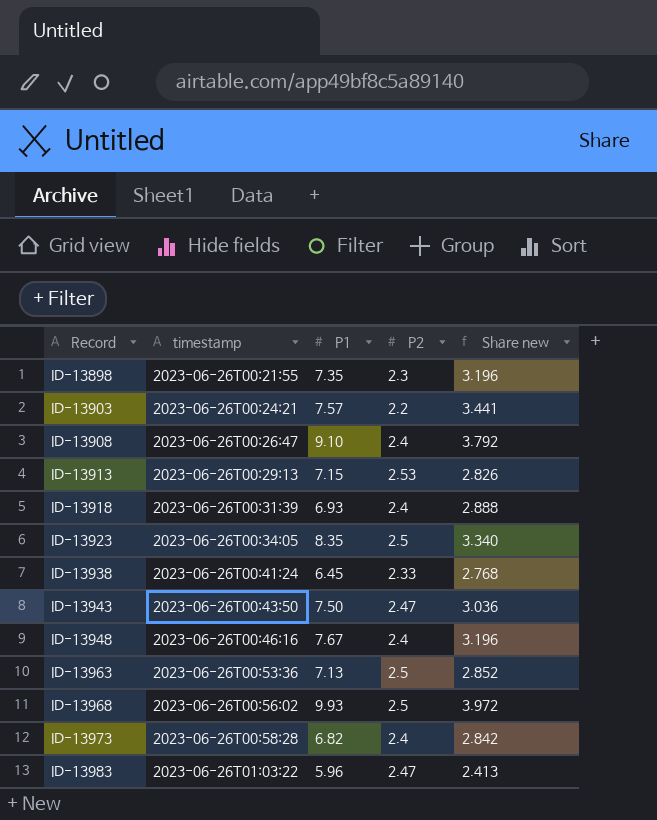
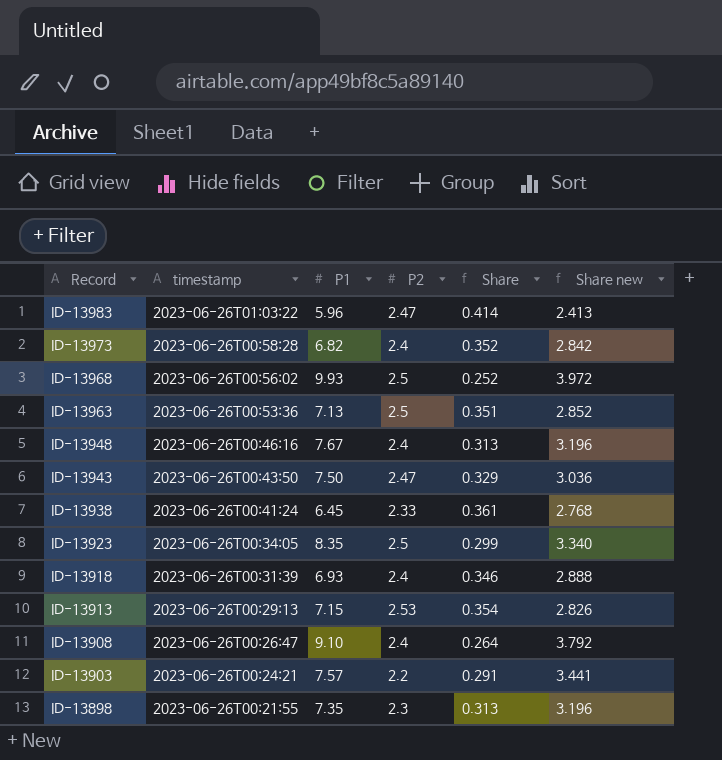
row order: Record ascending -> Record descending
column Share | formula: none -> [P2] / [P1]

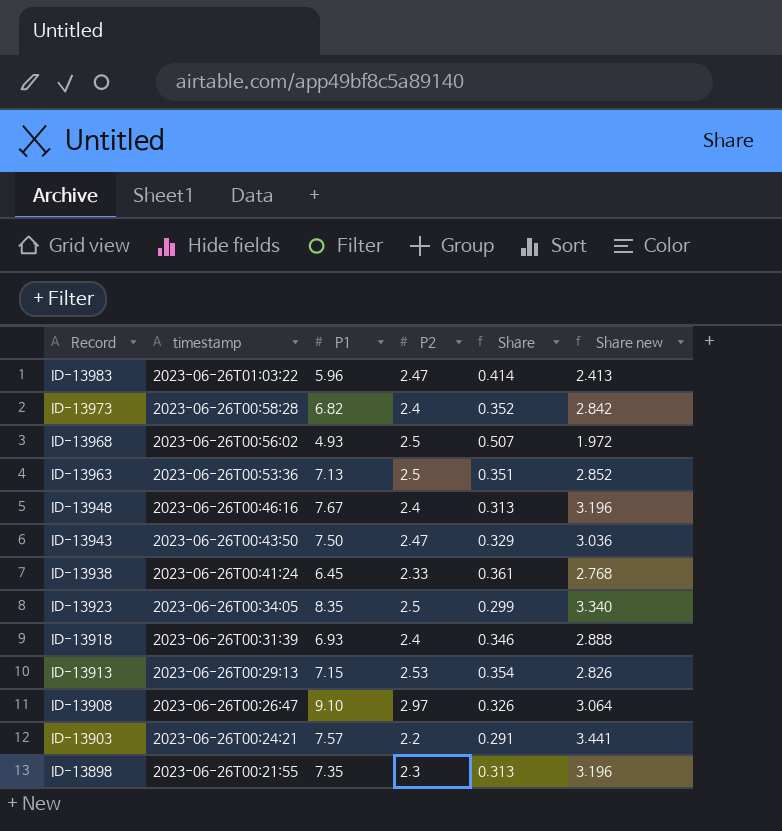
ID-13968 | P1: 9.93 -> 4.93
ID-13968 | Share: 0.252 -> 0.507
ID-13968 | Share new: 3.972 -> 1.972
ID-13908 | P2: 2.4 -> 2.97
ID-13908 | Share: 0.264 -> 0.326
ID-13908 | Share new: 3.792 -> 3.064

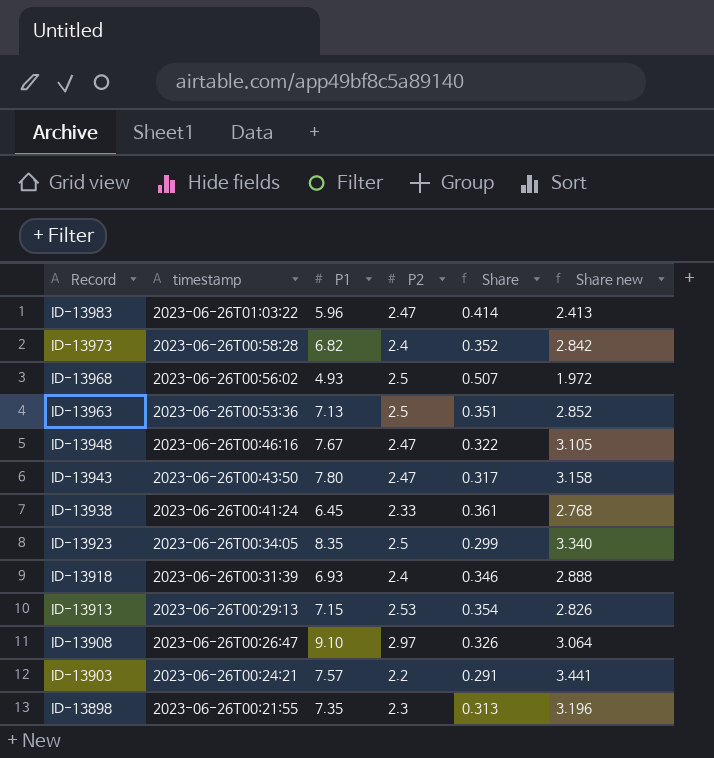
ID-13948 | P2: 2.4 -> 2.47
ID-13948 | Share: 0.313 -> 0.322
ID-13948 | Share new: 3.196 -> 3.105
ID-13943 | P1: 7.50 -> 7.80
ID-13943 | Share: 0.329 -> 0.317
ID-13943 | Share new: 3.036 -> 3.158

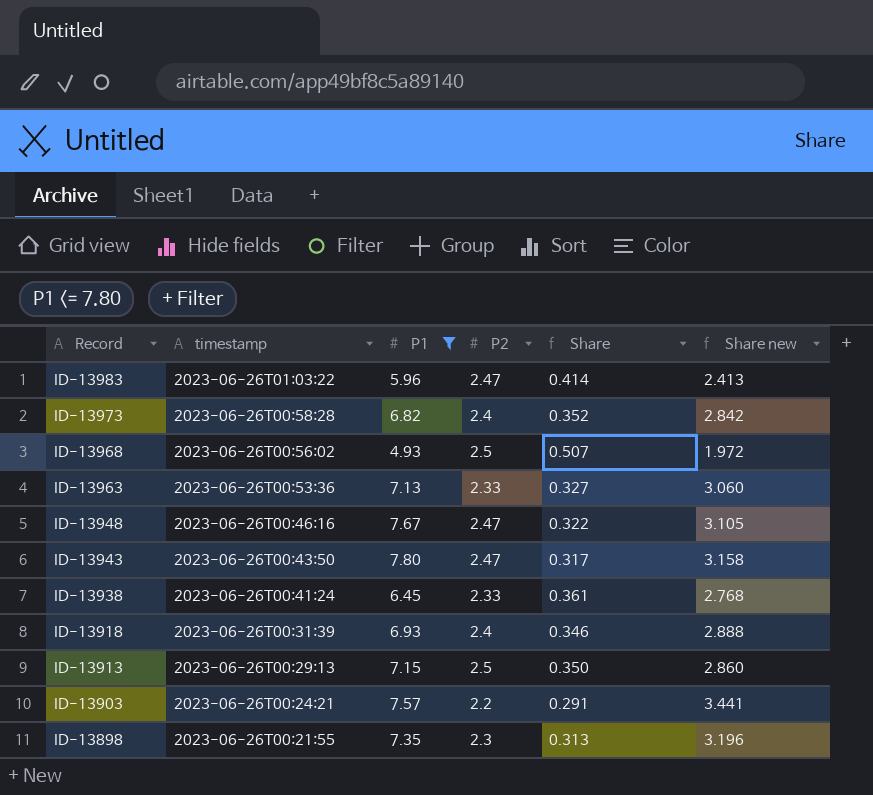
filter: none -> P1 <= 7.80
ID-13963 | P2: 2.5 -> 2.33
ID-13963 | Share: 0.351 -> 0.327
ID-13963 | Share new: 2.852 -> 3.060
ID-13913 | P2: 2.53 -> 2.5
ID-13913 | Share: 0.354 -> 0.350
ID-13913 | Share new: 2.826 -> 2.860

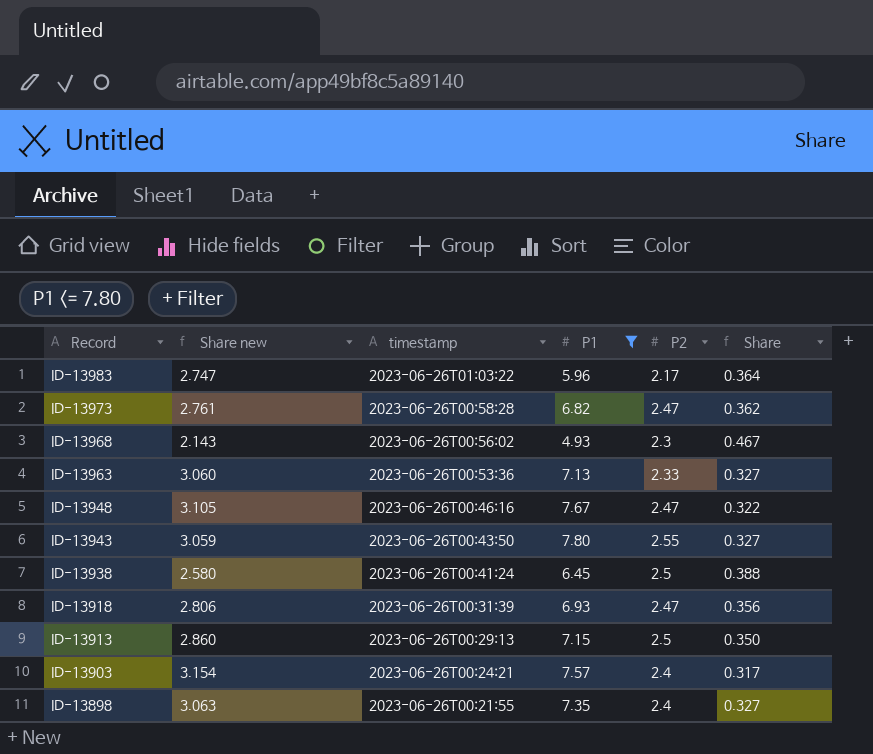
column Share new | position: 6 -> 2
ID-13983 | Share new: 2.413 -> 2.747
ID-13983 | P2: 2.47 -> 2.17
ID-13983 | Share: 0.414 -> 0.364
ID-13973 | Share new: 2.842 -> 2.761
ID-13973 | P2: 2.4 -> 2.47
ID-13973 | Share: 0.352 -> 0.362
ID-13968 | Share new: 1.972 -> 2.143
ID-13968 | P2: 2.5 -> 2.3
ID-13968 | Share: 0.507 -> 0.467
ID-13943 | Share new: 3.158 -> 3.059
ID-13943 | P2: 2.47 -> 2.55
ID-13943 | Share: 0.317 -> 0.327
ID-13938 | Share new: 2.768 -> 2.580
ID-13938 | P2: 2.33 -> 2.5
ID-13938 | Share: 0.361 -> 0.388
ID-13918 | Share new: 2.888 -> 2.806
ID-13918 | P2: 2.4 -> 2.47
ID-13918 | Share: 0.346 -> 0.356
ID-13903 | Share new: 3.441 -> 3.154
ID-13903 | P2: 2.2 -> 2.4
ID-13903 | Share: 0.291 -> 0.317
ID-13898 | Share new: 3.196 -> 3.063
ID-13898 | P2: 2.3 -> 2.4
ID-13898 | Share: 0.313 -> 0.327

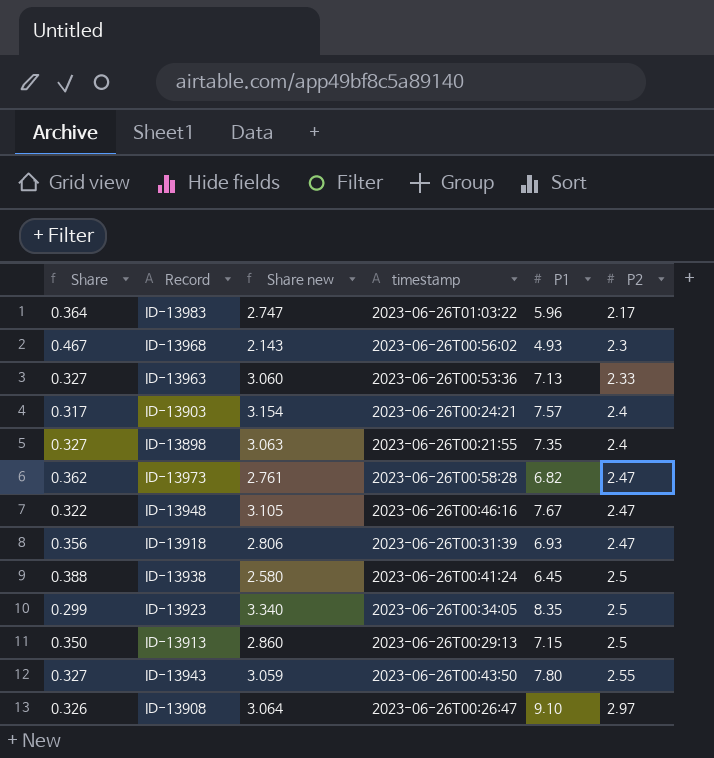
filter: P1 <= 7.80 -> none
row order: Record descending -> P2 ascending
column Share | position: 6 -> 1

